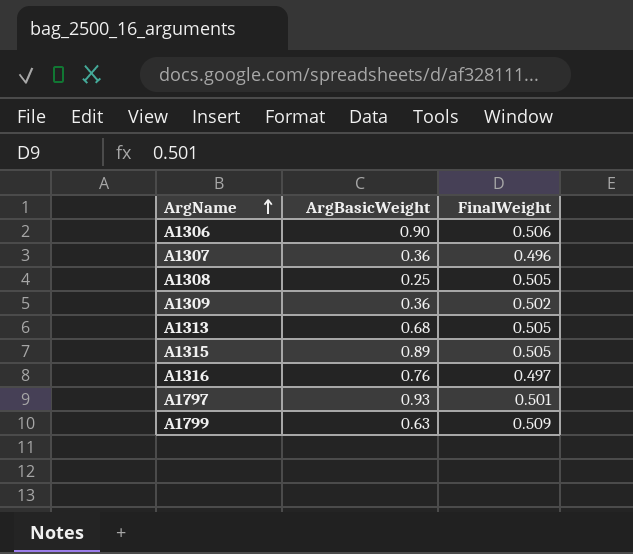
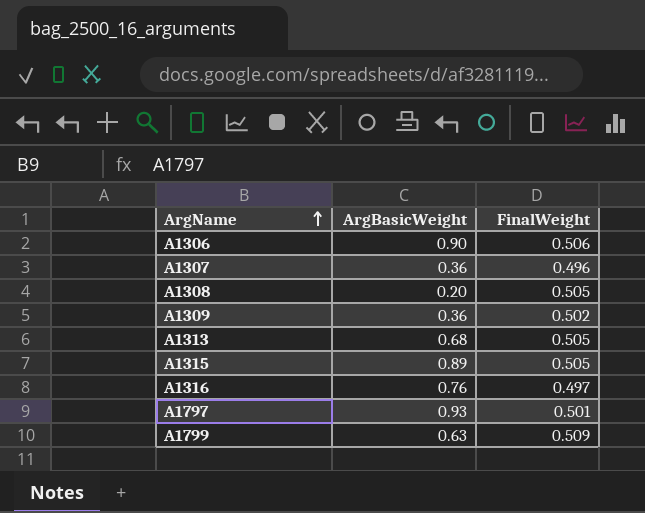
A1308 | ArgBasicWeight: 0.25 -> 0.20

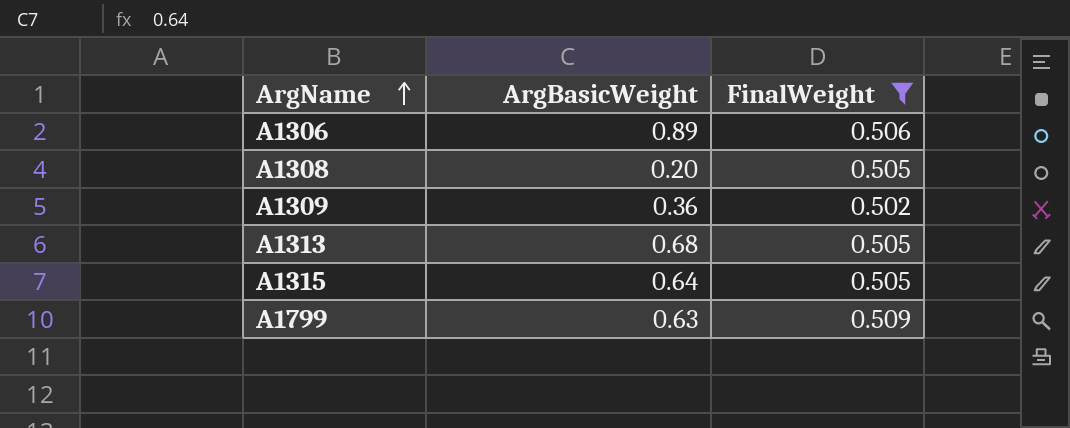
filter: none -> FinalWeight >= 0.502
A1306 | ArgBasicWeight: 0.90 -> 0.89
A1315 | ArgBasicWeight: 0.89 -> 0.64

